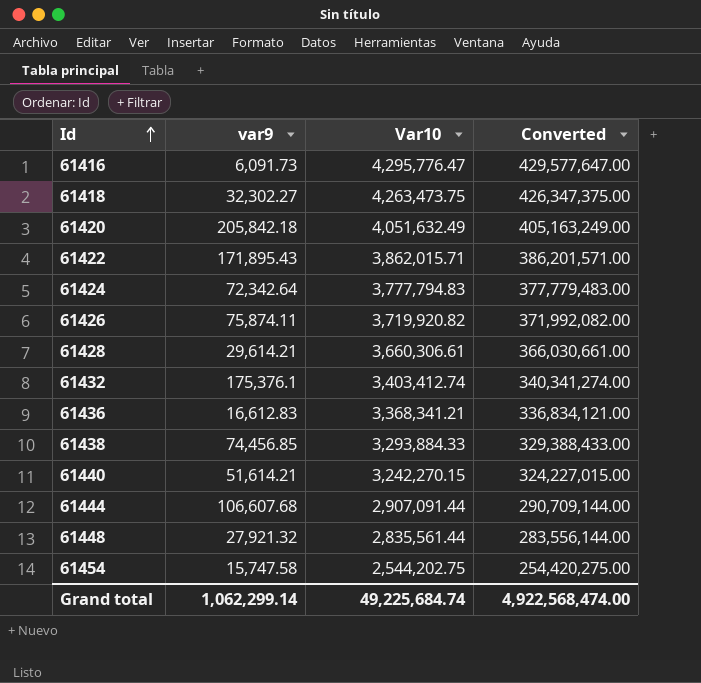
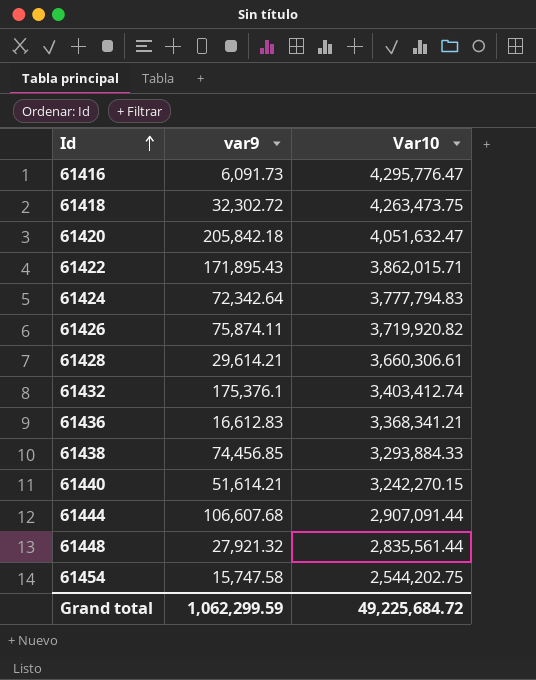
column Converted | formula: [Var10] * 100 -> none
61418 | var9: 32,302.27 -> 32,302.72
61420 | Var10: 4,051,632.49 -> 4,051,632.47
Grand total | var9: 1,062,299.14 -> 1,062,299.59
Grand total | Var10: 49,225,684.74 -> 49,225,684.72

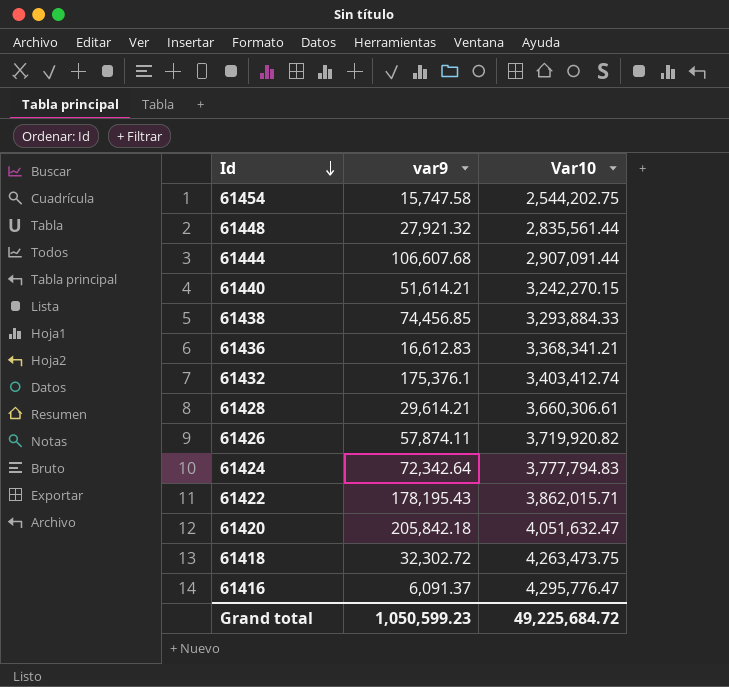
row order: Id ascending -> Id descending
61426 | var9: 75,874.11 -> 57,874.11
61422 | var9: 171,895.43 -> 178,195.43
61416 | var9: 6,091.73 -> 6,091.37
Grand total | var9: 1,062,299.59 -> 1,050,599.23

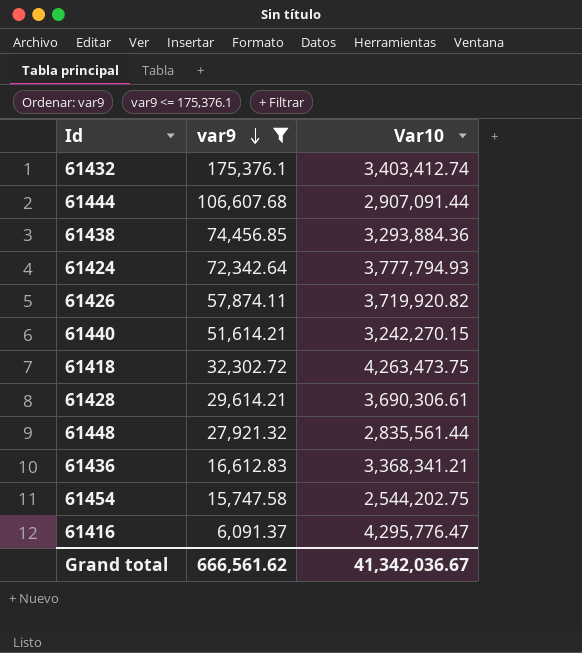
filter: none -> var9 <= 175,376.1
row order: Id descending -> var9 descending
61438 | Var10: 3,293,884.33 -> 3,293,884.36
61424 | Var10: 3,777,794.83 -> 3,777,794.93
61428 | Var10: 3,660,306.61 -> 3,690,306.61
Grand total | var9: 1,050,599.23 -> 666,561.62
Grand total | Var10: 49,225,684.72 -> 41,342,036.67

